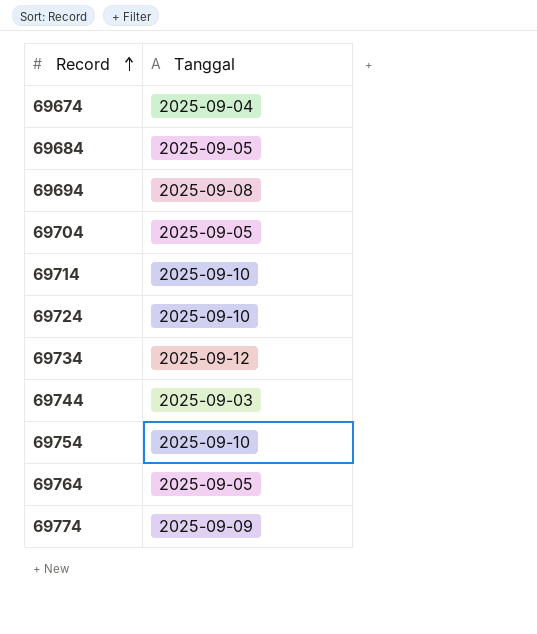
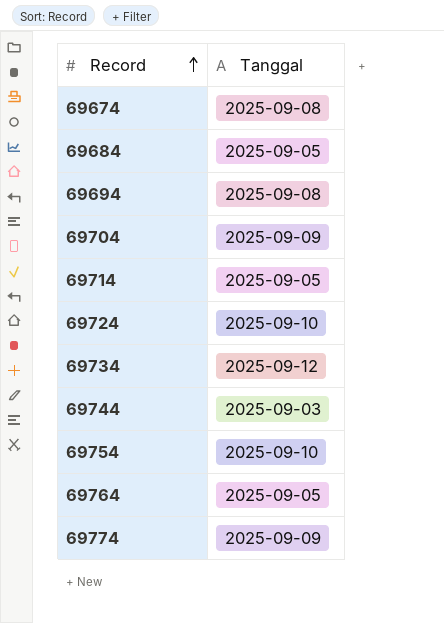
69674 | Tanggal: 2025-09-04 -> 2025-09-08
69704 | Tanggal: 2025-09-05 -> 2025-09-09
69714 | Tanggal: 2025-09-10 -> 2025-09-05

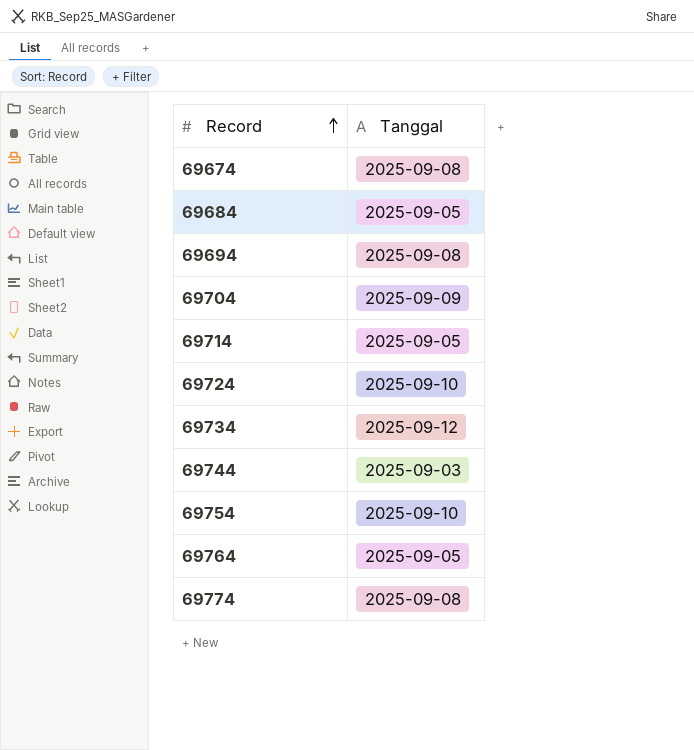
69774 | Tanggal: 2025-09-09 -> 2025-09-08

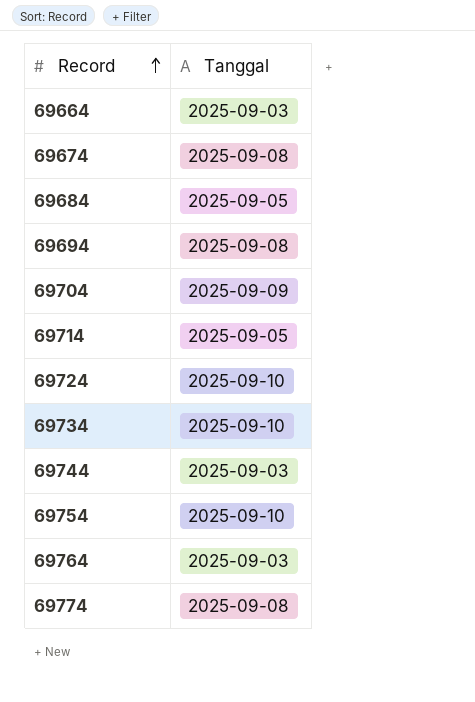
row 69664: none -> 2025-09-03
69734 | Tanggal: 2025-09-12 -> 2025-09-10
69764 | Tanggal: 2025-09-05 -> 2025-09-03

